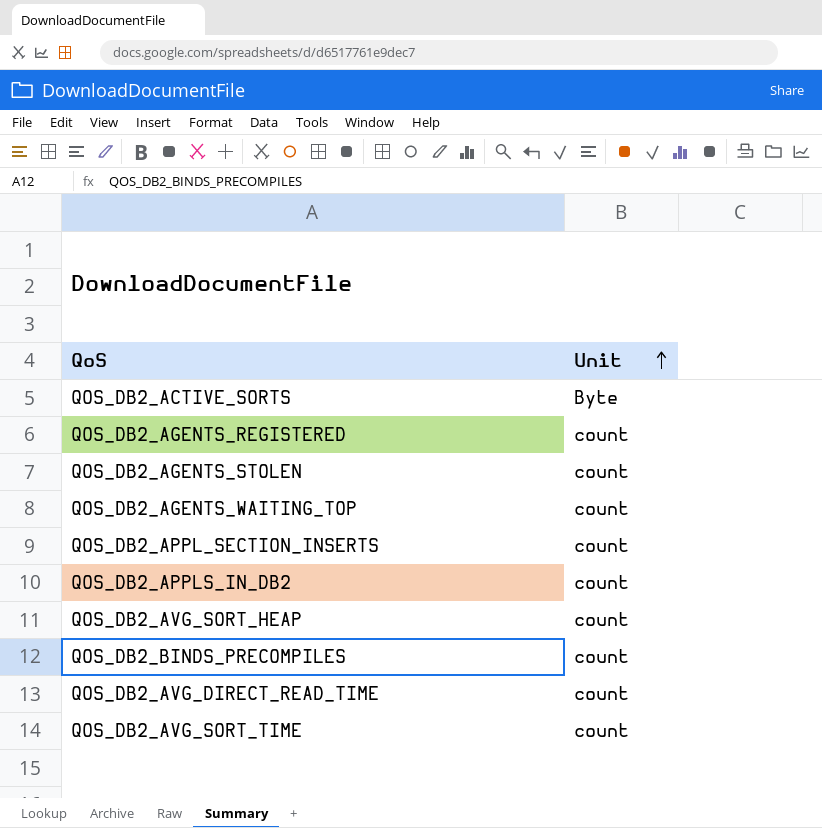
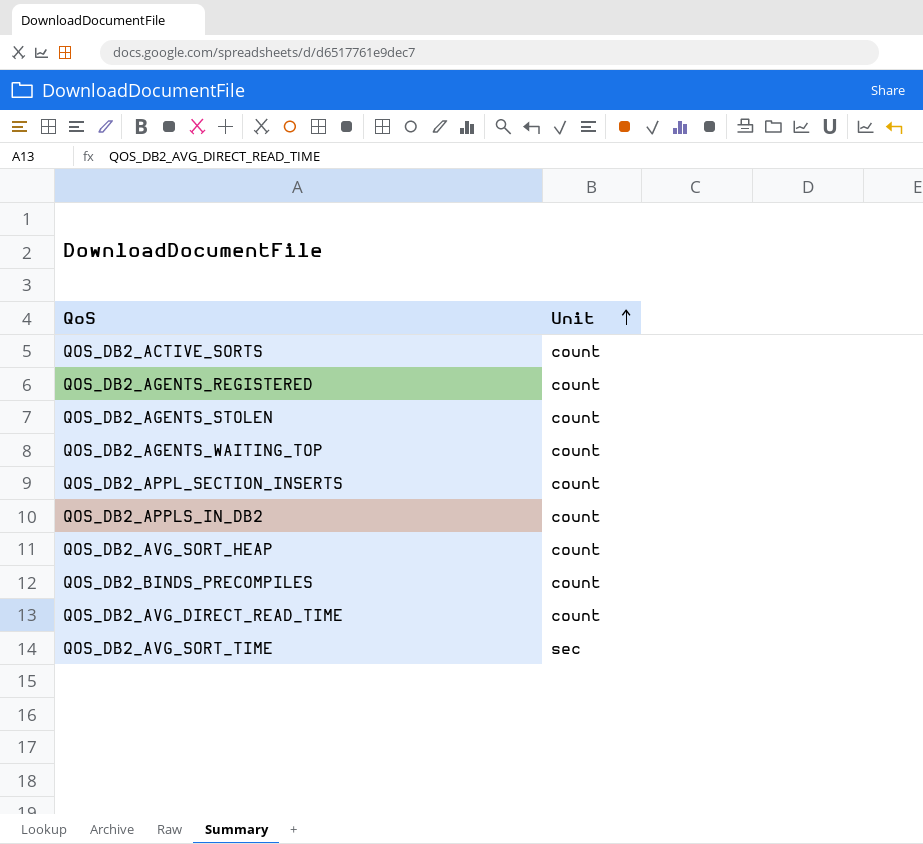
QOS_DB2_ACTIVE_SORTS | Unit: Byte -> count
QOS_DB2_AVG_SORT_TIME | Unit: count -> sec

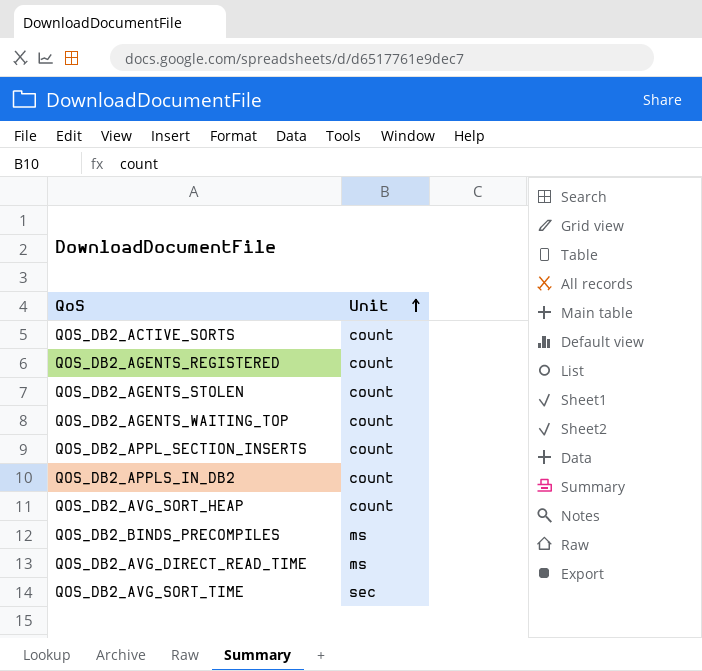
QOS_DB2_BINDS_PRECOMPILES | Unit: count -> ms
QOS_DB2_AVG_DIRECT_READ_TIME | Unit: count -> ms

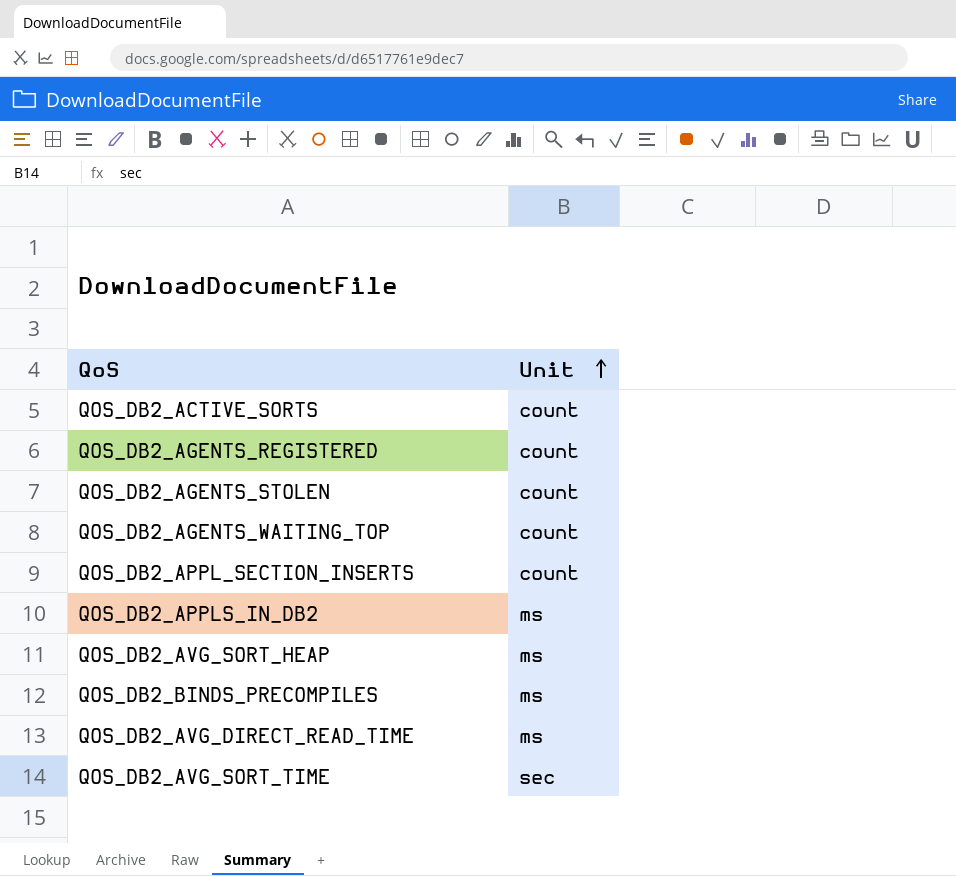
QOS_DB2_APPLS_IN_DB2 | Unit: count -> ms
QOS_DB2_AVG_SORT_HEAP | Unit: count -> ms

